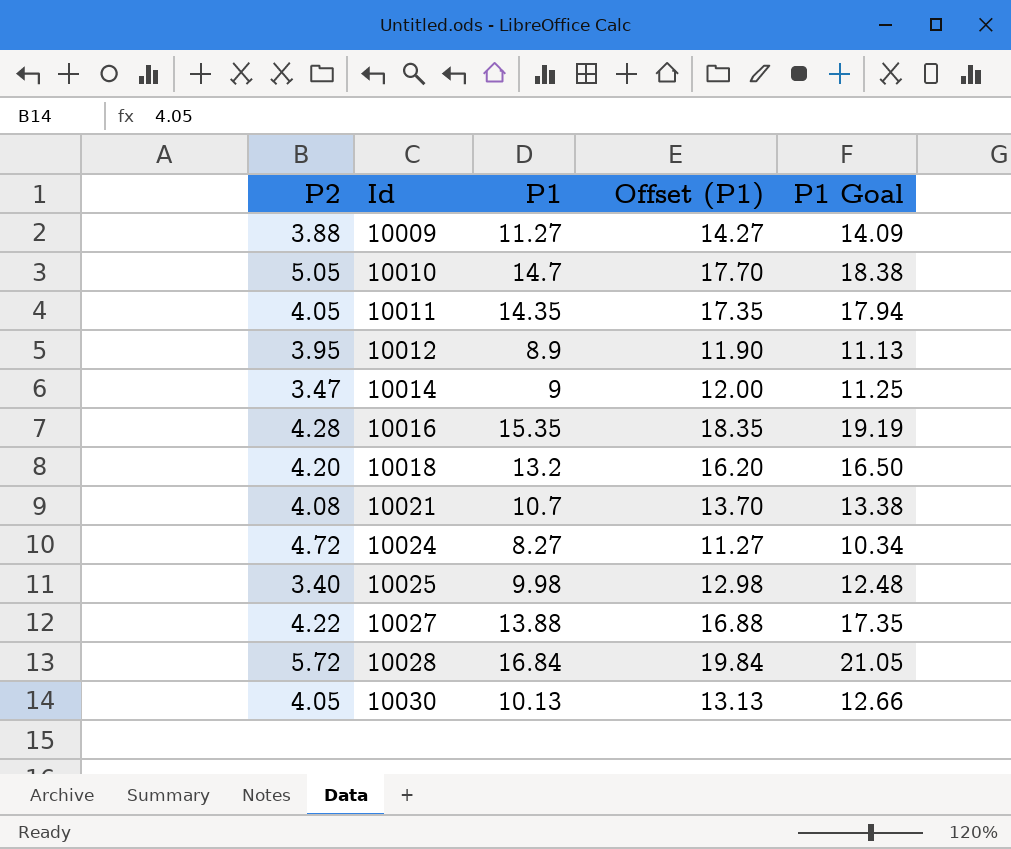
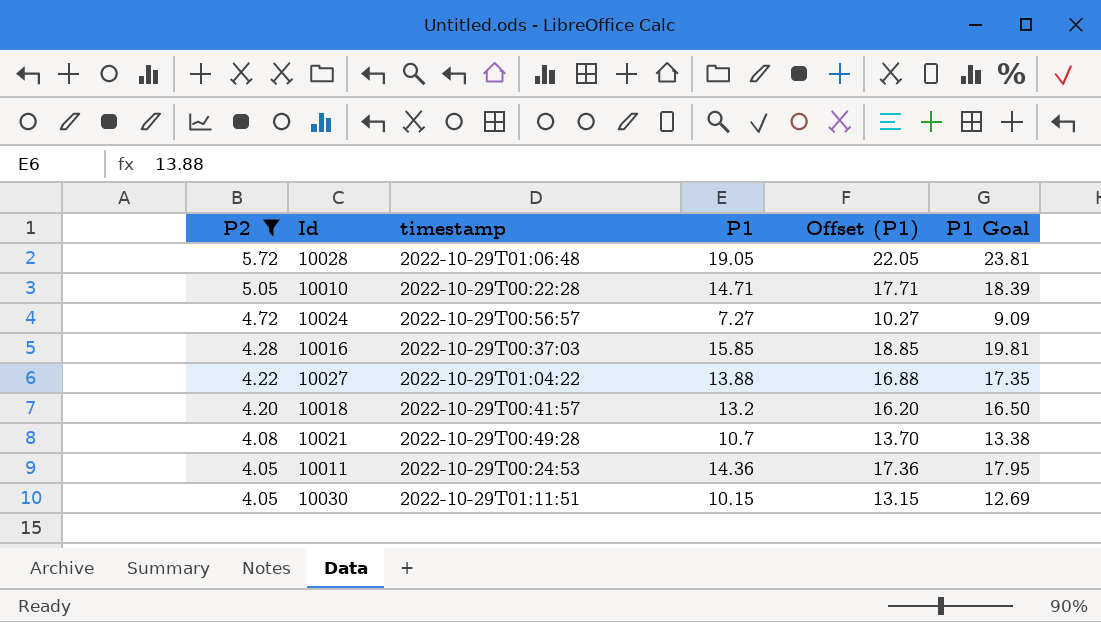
filter: none -> P2 >= 4.05
row order: Id ascending -> P2 descending
column timestamp | position: none -> 3
10028 | P1: 16.84 -> 19.05
10028 | Offset (P1): 19.84 -> 22.05
10028 | P1 Goal: 21.05 -> 23.81
10010 | P1: 14.7 -> 14.71
10010 | Offset (P1): 17.70 -> 17.71
10010 | P1 Goal: 18.38 -> 18.39
10024 | P1: 8.27 -> 7.27
10024 | Offset (P1): 11.27 -> 10.27
10024 | P1 Goal: 10.34 -> 9.09
10016 | P1: 15.35 -> 15.85
10016 | Offset (P1): 18.35 -> 18.85
10016 | P1 Goal: 19.19 -> 19.81
10011 | P1: 14.35 -> 14.36
10011 | Offset (P1): 17.35 -> 17.36
10011 | P1 Goal: 17.94 -> 17.95
10030 | P1: 10.13 -> 10.15
10030 | Offset (P1): 13.13 -> 13.15
10030 | P1 Goal: 12.66 -> 12.69

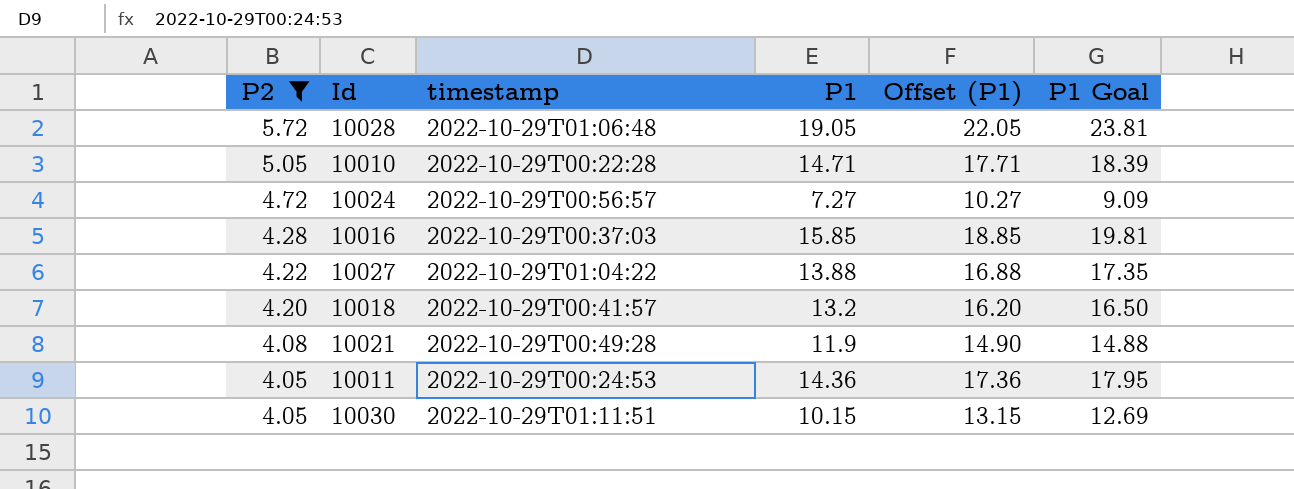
10021 | P1: 10.7 -> 11.9
10021 | Offset (P1): 13.70 -> 14.90
10021 | P1 Goal: 13.38 -> 14.88

